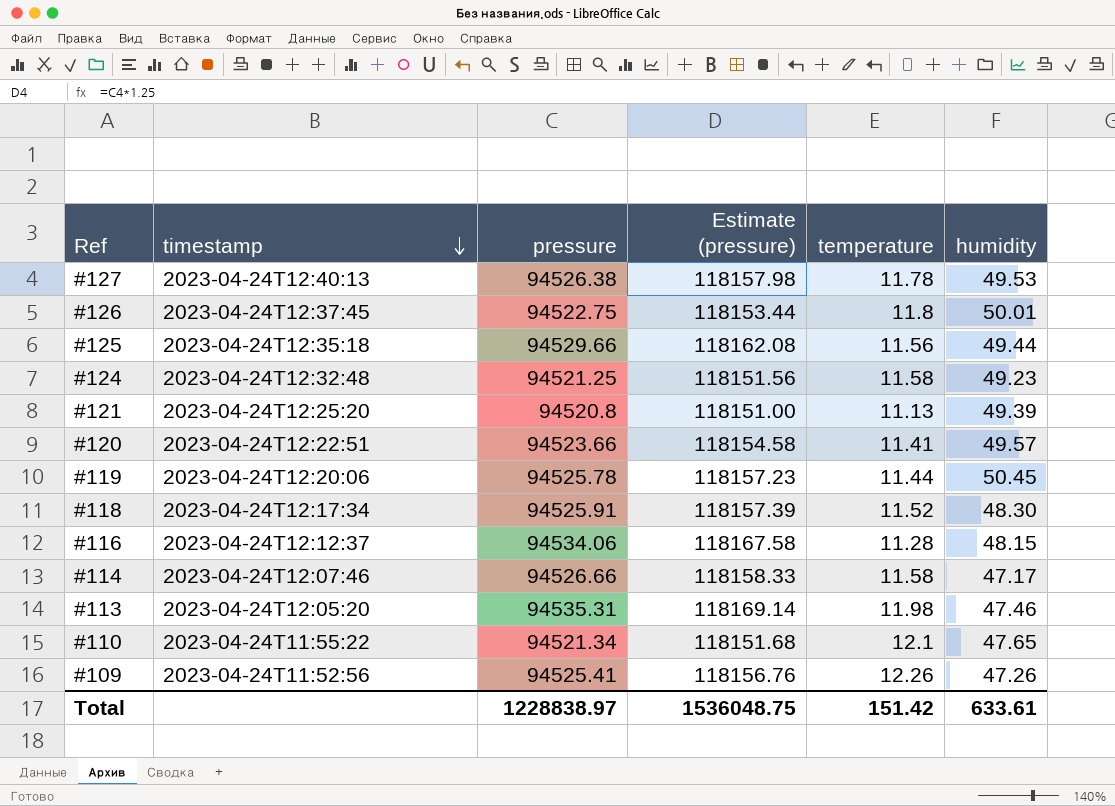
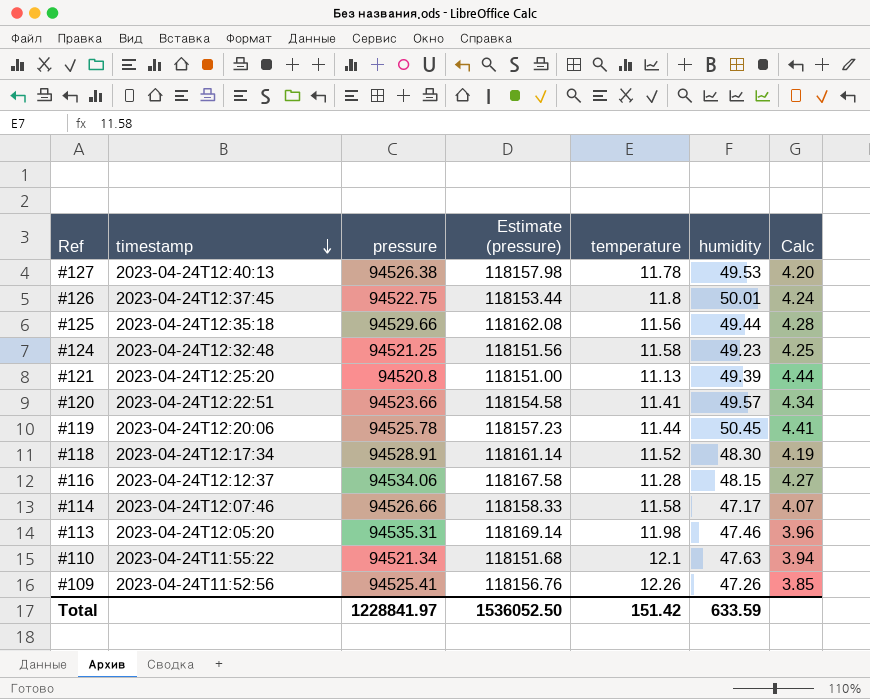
column Calc | formula: none -> [humidity] / [temperature]
#118 | pressure: 94525.91 -> 94528.91
#118 | Estimate (pressure): 118157.39 -> 118161.14
#110 | humidity: 47.65 -> 47.63
Total | pressure: 1228838.97 -> 1228841.97
Total | Estimate (pressure): 1536048.75 -> 1536052.50
Total | humidity: 633.61 -> 633.59

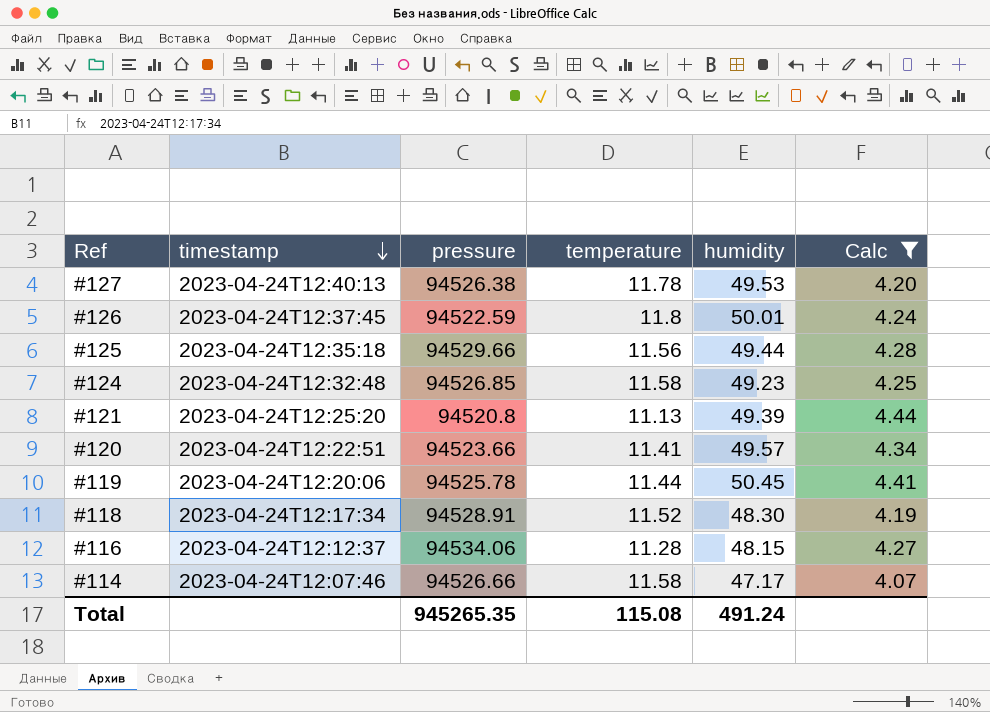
filter: none -> Calc >= 4.07
column Estimate (pressure) | formula: [pressure] * 1.25 -> none
#126 | pressure: 94522.75 -> 94522.59
#124 | pressure: 94521.25 -> 94526.85
Total | pressure: 1228841.97 -> 945265.35
Total | temperature: 151.42 -> 115.08
Total | humidity: 633.59 -> 491.24

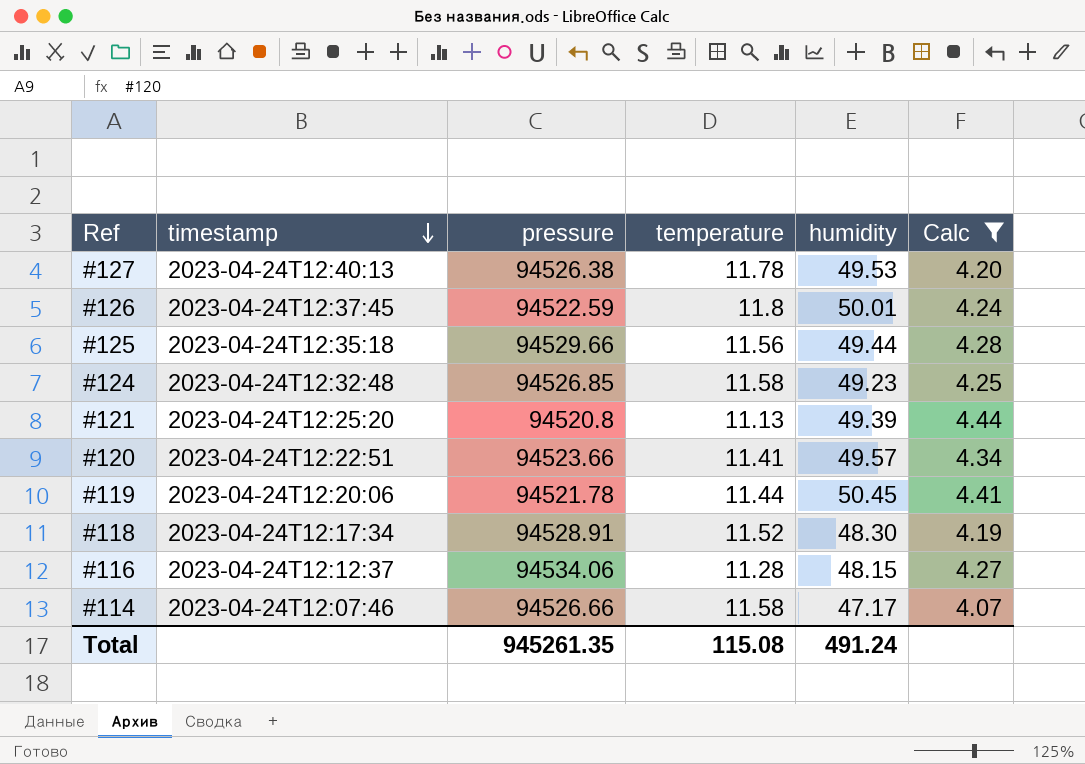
#119 | pressure: 94525.78 -> 94521.78
Total | pressure: 945265.35 -> 945261.35

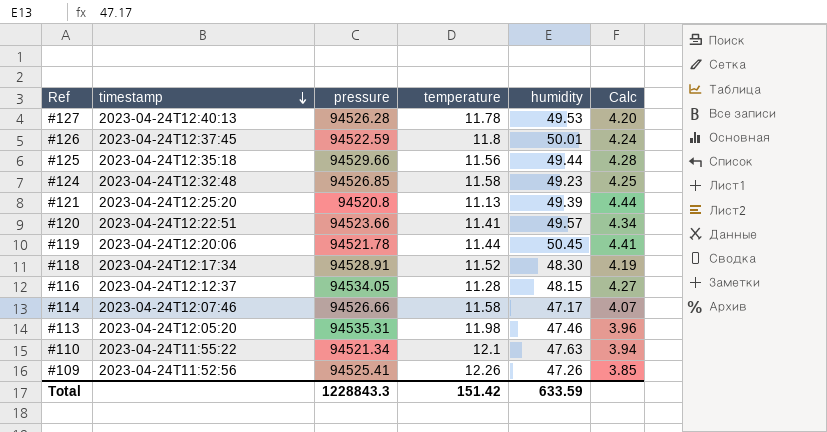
filter: Calc >= 4.07 -> none
#127 | pressure: 94526.38 -> 94526.28
#116 | pressure: 94534.06 -> 94534.05
Total | pressure: 945261.35 -> 1228843.3
Total | temperature: 115.08 -> 151.42
Total | humidity: 491.24 -> 633.59

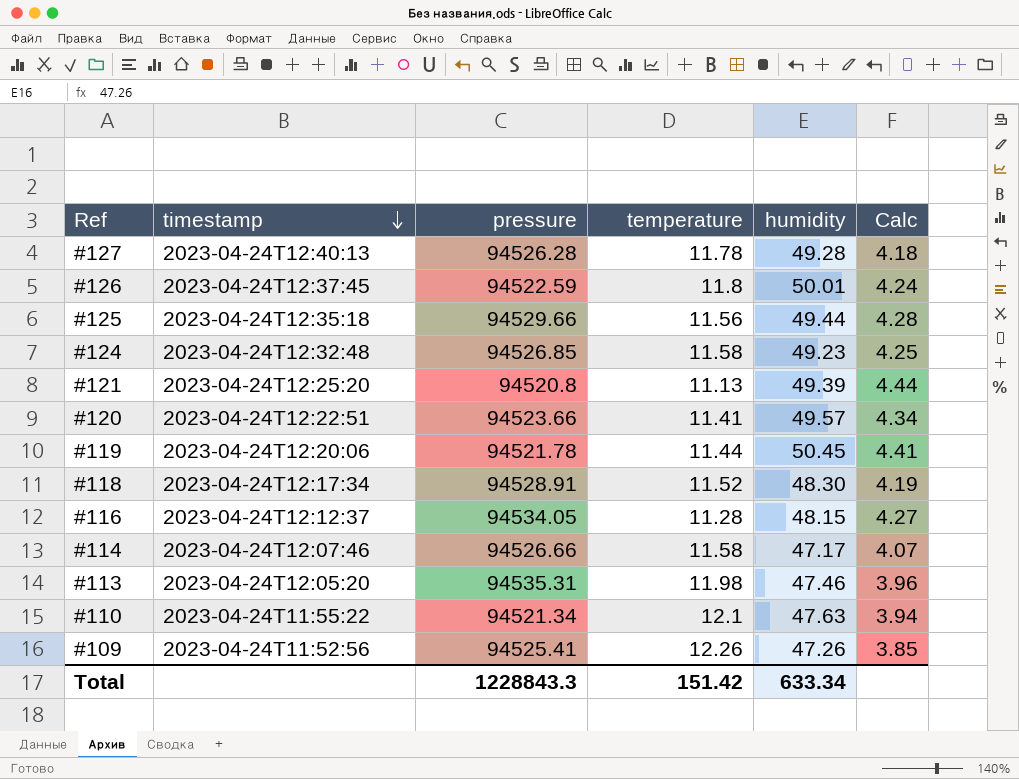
#127 | humidity: 49.53 -> 49.28
#127 | Calc: 4.20 -> 4.18
Total | humidity: 633.59 -> 633.34

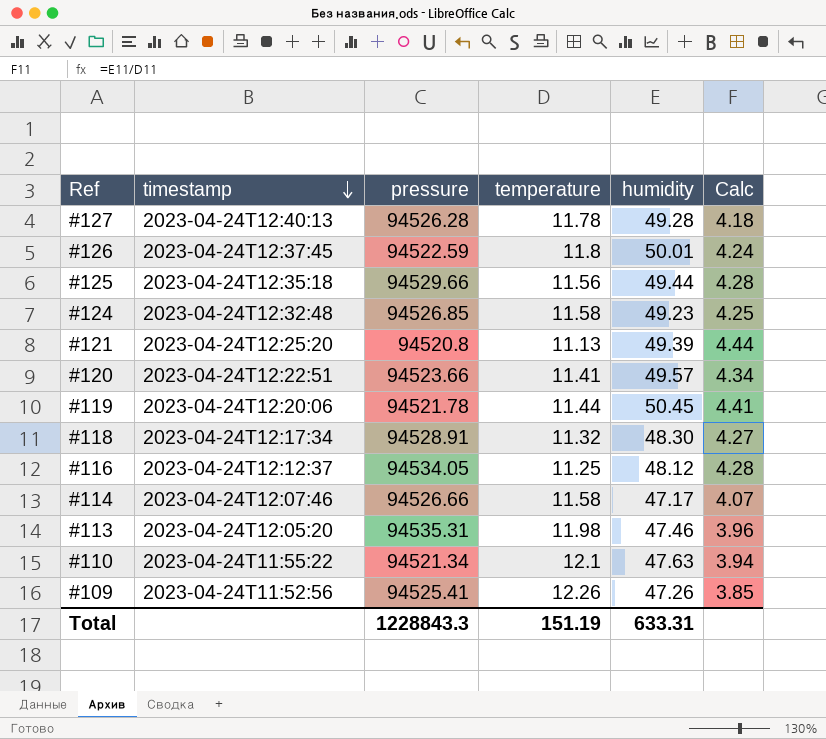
#118 | temperature: 11.52 -> 11.32
#118 | Calc: 4.19 -> 4.27
#116 | temperature: 11.28 -> 11.25
#116 | humidity: 48.15 -> 48.12
#116 | Calc: 4.27 -> 4.28
Total | temperature: 151.42 -> 151.19
Total | humidity: 633.34 -> 633.31

